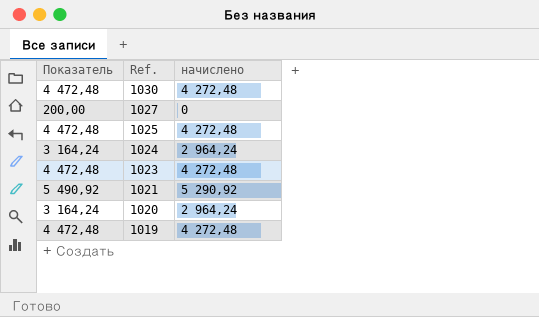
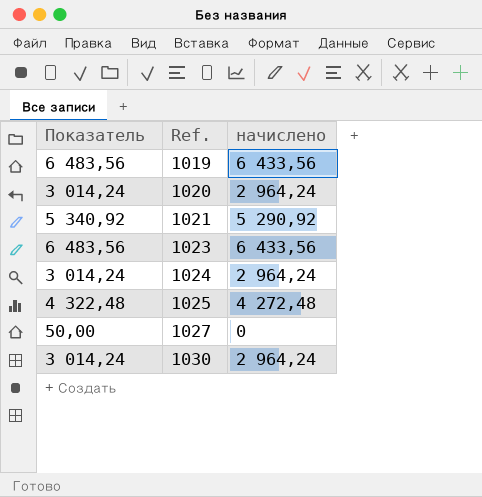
row order: Ref. descending -> Ref. ascending
column Показатель | formula: [начислено] + 200 -> [начислено] + 50
1019 | начислено: 4 272,48 -> 6 433,56
1023 | начислено: 4 272,48 -> 6 433,56
1030 | начислено: 4 272,48 -> 2 964,24

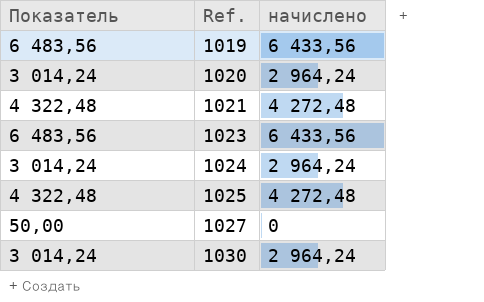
1021 | Показатель: 5 340,92 -> 4 322,48
1021 | начислено: 5 290,92 -> 4 272,48

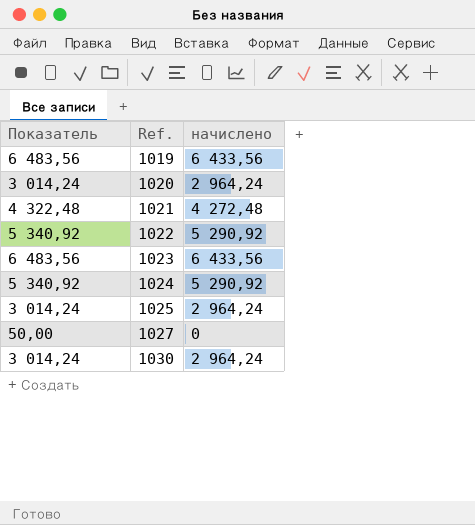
row 1022: none -> 5 340,92 | 5 290,92
1024 | Показатель: 3 014,24 -> 5 340,92
1024 | начислено: 2 964,24 -> 5 290,92
1025 | Показатель: 4 322,48 -> 3 014,24
1025 | начислено: 4 272,48 -> 2 964,24

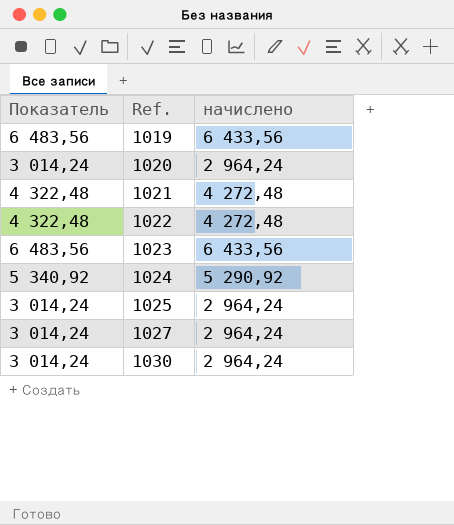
1022 | Показатель: 5 340,92 -> 4 322,48
1022 | начислено: 5 290,92 -> 4 272,48
1027 | Показатель: 50,00 -> 3 014,24
1027 | начислено: 0 -> 2 964,24

